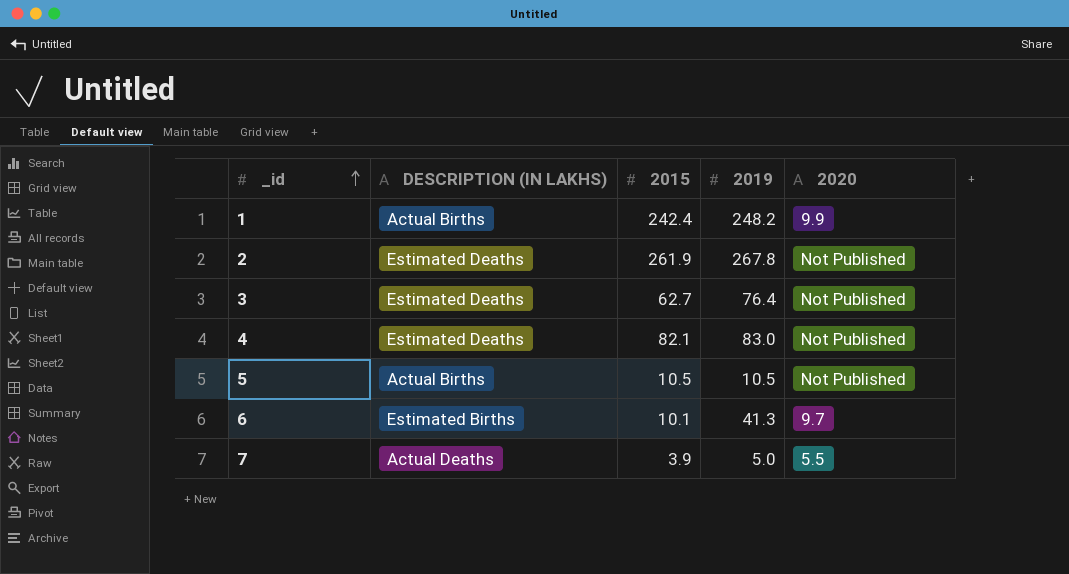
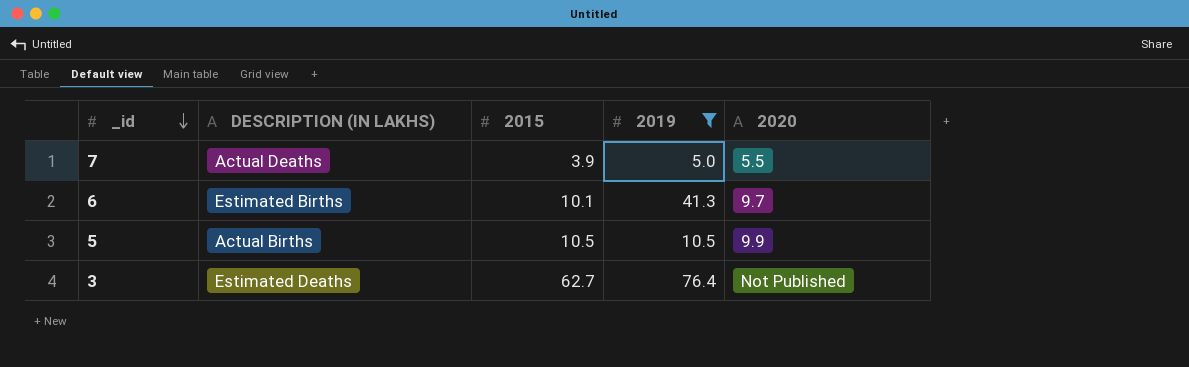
filter: none -> 2019 <= 76.4
row order: _id ascending -> _id descending
5 | 2020: Not Published -> 9.9

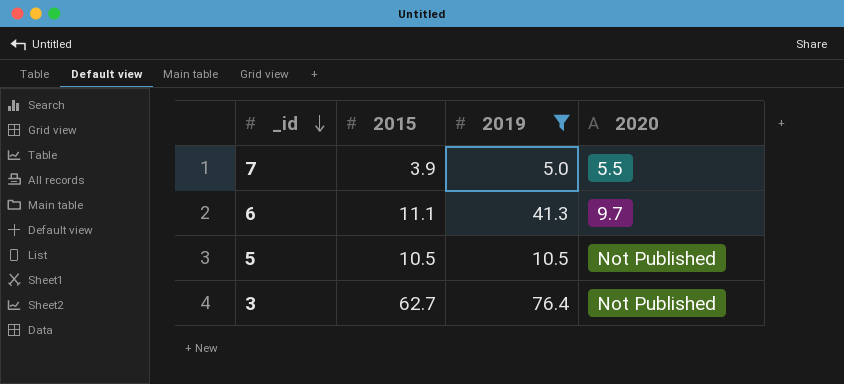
column DESCRIPTION (IN LAKHS) | position: 2 -> none
6 | 2015: 10.1 -> 11.1
5 | 2020: 9.9 -> Not Published

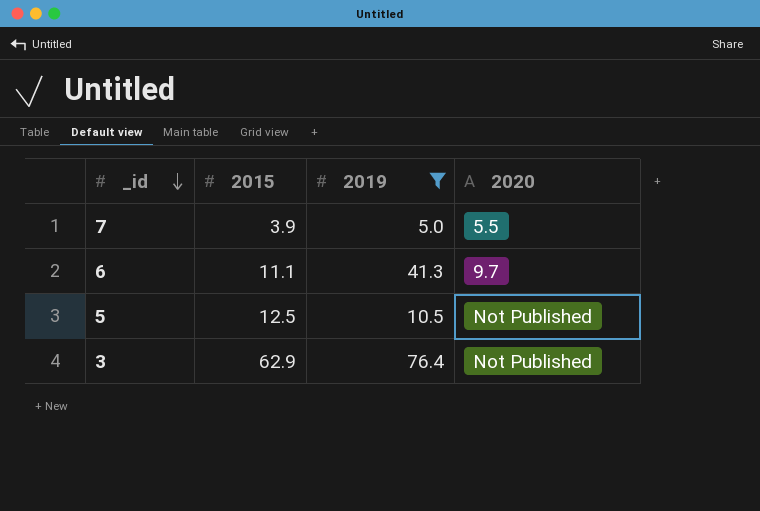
5 | 2015: 10.5 -> 12.5
3 | 2015: 62.7 -> 62.9

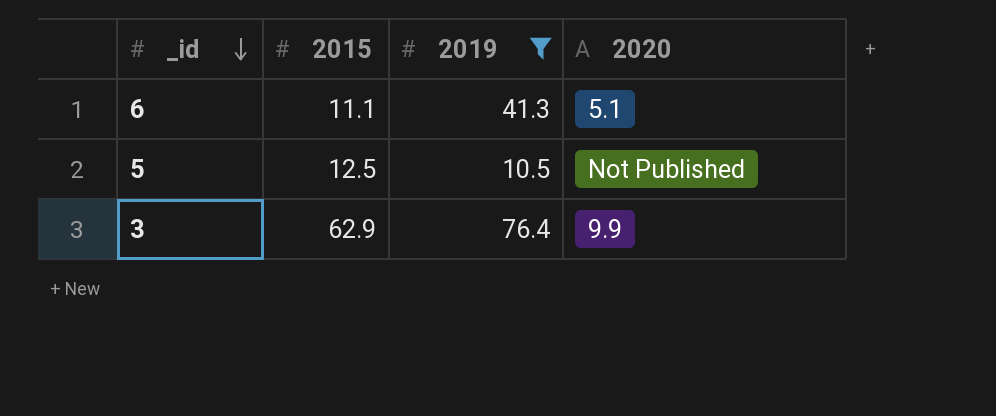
row 7: 3.9 | 5.0 | 5.5 -> none
6 | 2020: 9.7 -> 5.1
3 | 2020: Not Published -> 9.9

